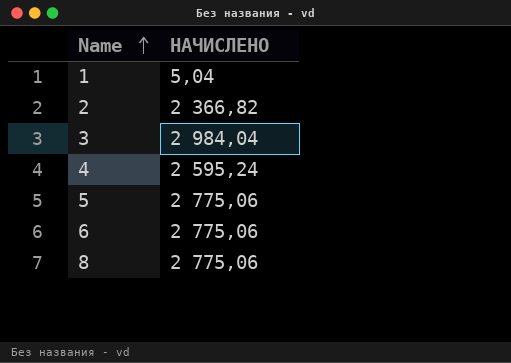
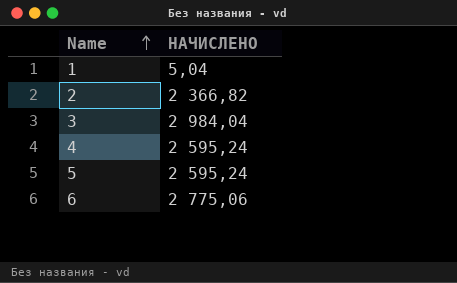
row 8: 2 775,06 -> none
5 | НАЧИСЛЕНО: 2 775,06 -> 2 595,24

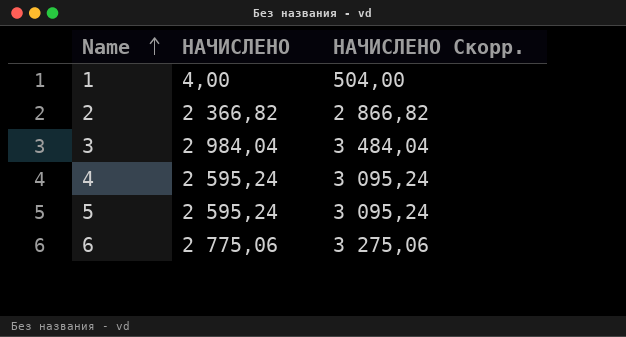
column НАЧИСЛЕНО Скорр. | formula: none -> [НАЧИСЛЕНО] + 500
1 | НАЧИСЛЕНО: 5,04 -> 4,00

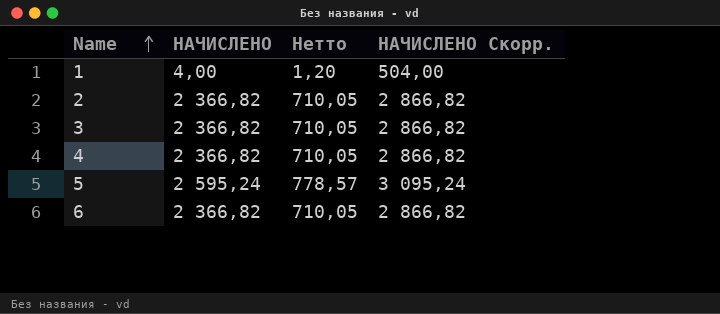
column Нетто | formula: none -> [НАЧИСЛЕНО] * 0,3
3 | НАЧИСЛЕНО: 2 984,04 -> 2 366,82
3 | НАЧИСЛЕНО Скорр.: 3 484,04 -> 2 866,82
4 | НАЧИСЛЕНО: 2 595,24 -> 2 366,82
4 | НАЧИСЛЕНО Скорр.: 3 095,24 -> 2 866,82
6 | НАЧИСЛЕНО: 2 775,06 -> 2 366,82
6 | НАЧИСЛЕНО Скорр.: 3 275,06 -> 2 866,82

